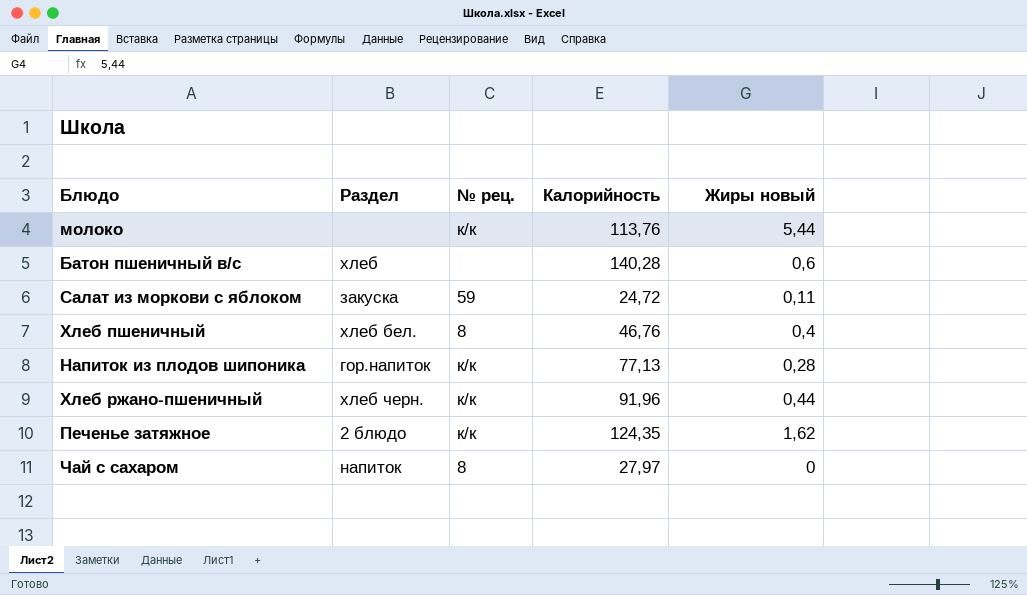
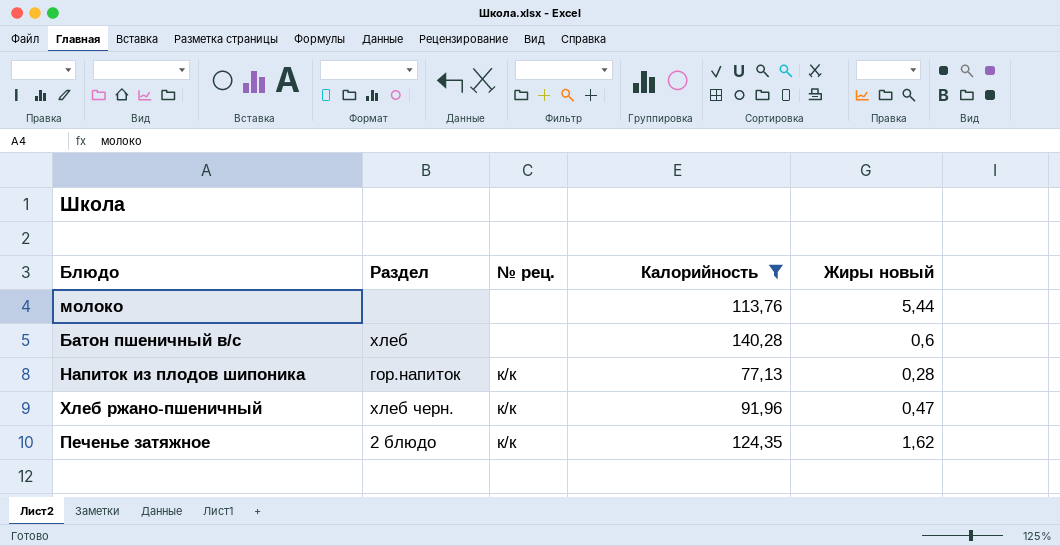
filter: none -> Калорийность >= 77,13
молоко | № рец.: к/к -> none
Хлеб ржано-пшеничный | Жиры новый: 0,44 -> 0,47

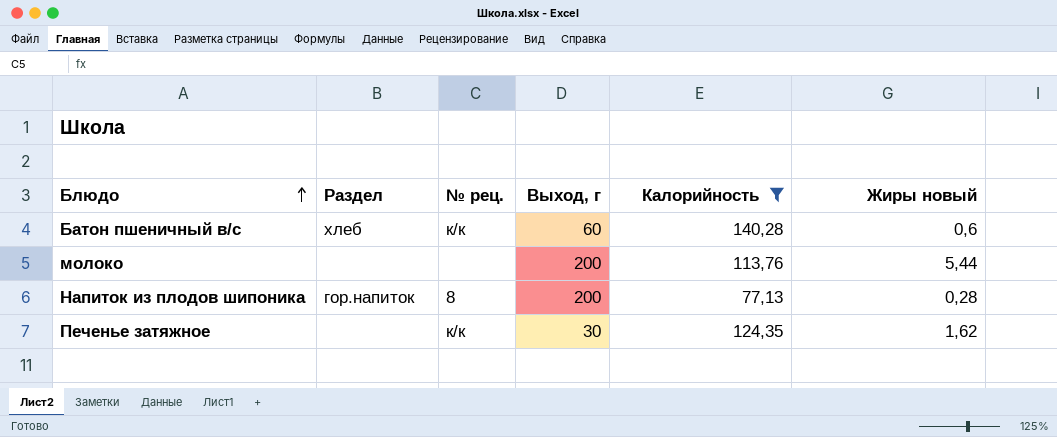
row order: none -> Блюдо ascending
column Выход, г | position: none -> 4
row Хлеб ржано-пшеничный: хлеб черн. | к/к | 91,96 | 0,47 -> none
Батон пшеничный в/с | № рец.: none -> к/к
Напиток из плодов шипоника | № рец.: к/к -> 8
Печенье затяжное | Раздел: 2 блюдо -> none

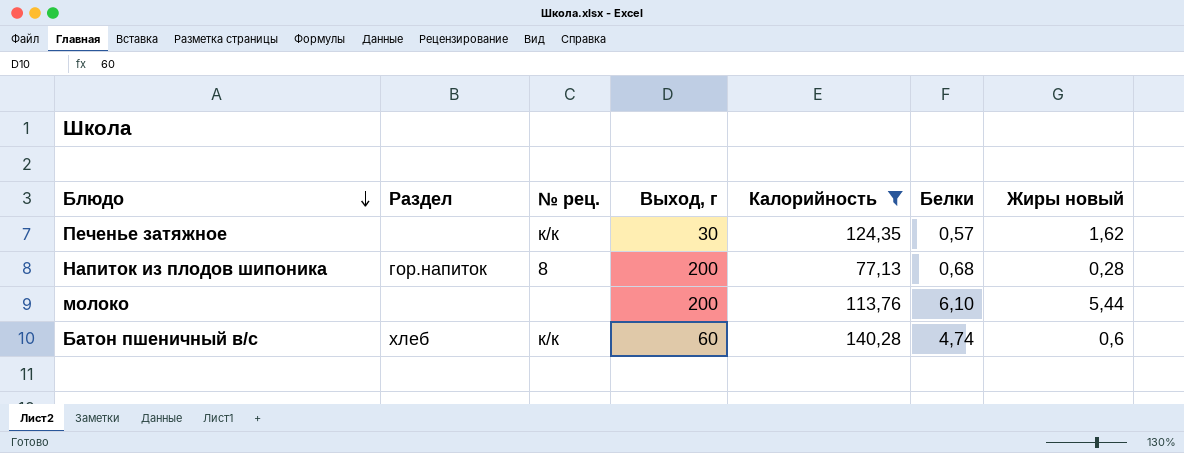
row order: Блюдо ascending -> Блюдо descending
column Белки | position: none -> 6

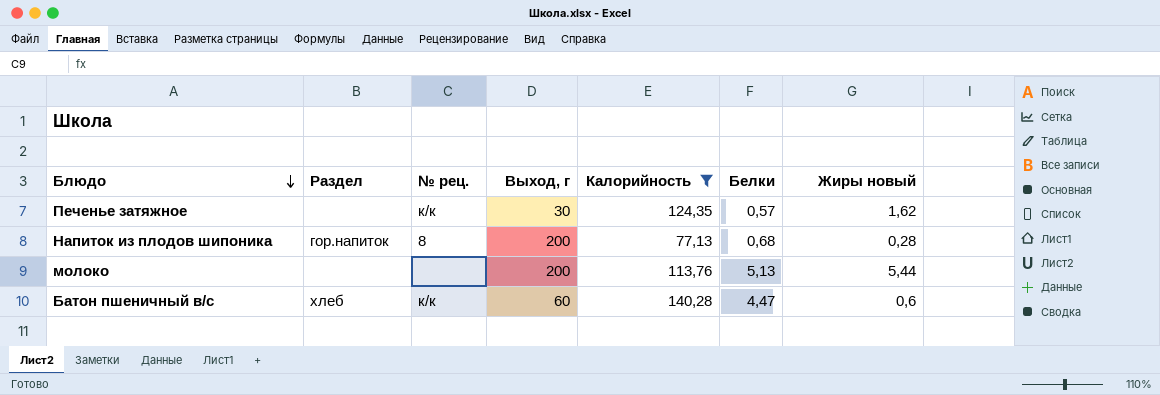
молоко | Белки: 6,10 -> 5,13
Батон пшеничный в/с | Белки: 4,74 -> 4,47

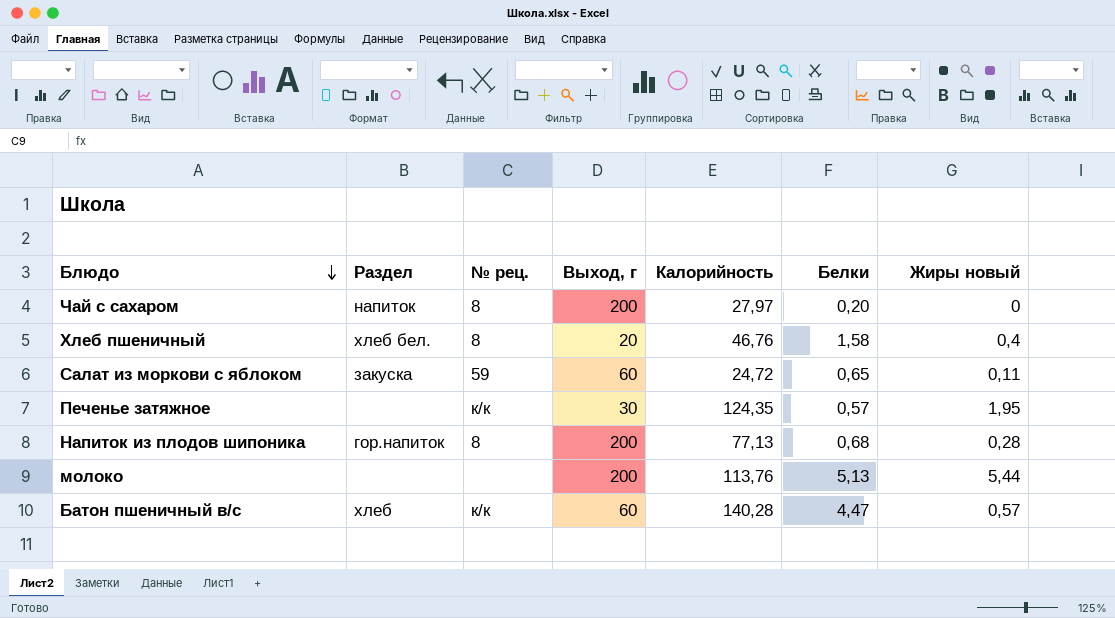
filter: Калорийность >= 77,13 -> none
Печенье затяжное | Жиры новый: 1,62 -> 1,95
Батон пшеничный в/с | Жиры новый: 0,6 -> 0,57

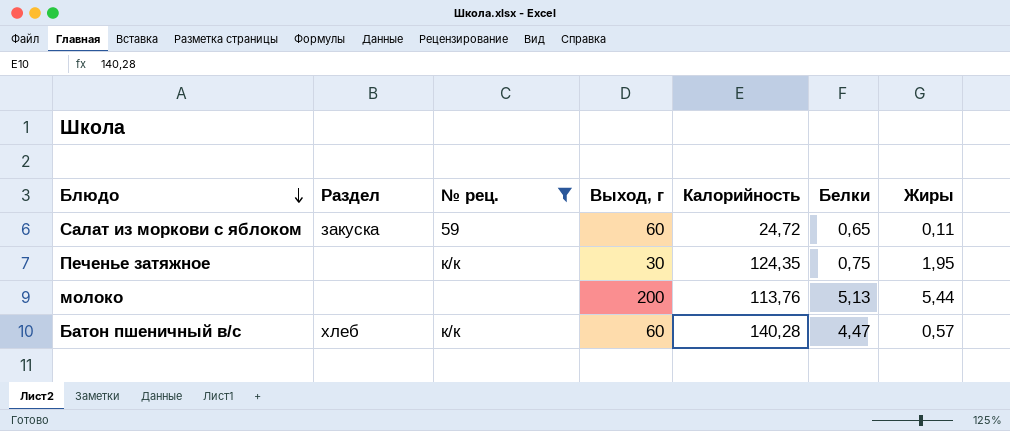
filter: none -> № рец. != 8
column name: Жиры новый -> Жиры
Печенье затяжное | Белки: 0,57 -> 0,75

